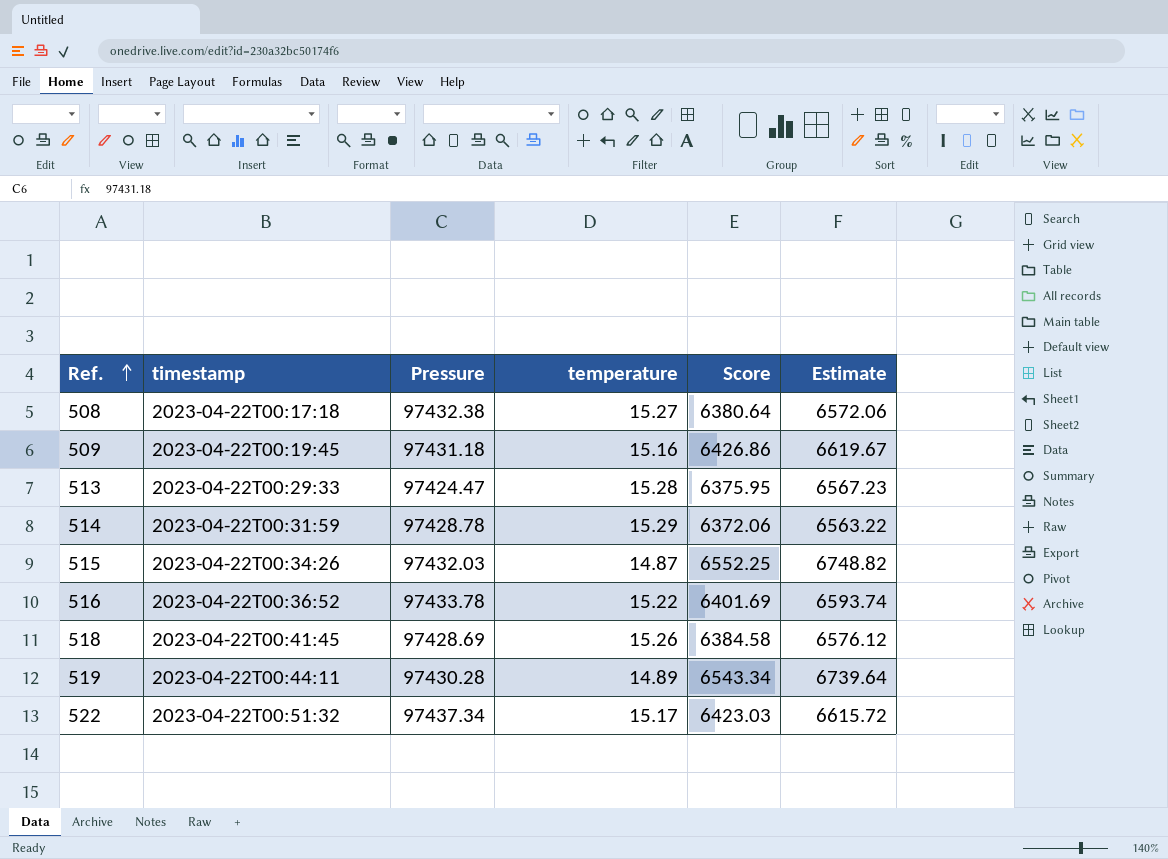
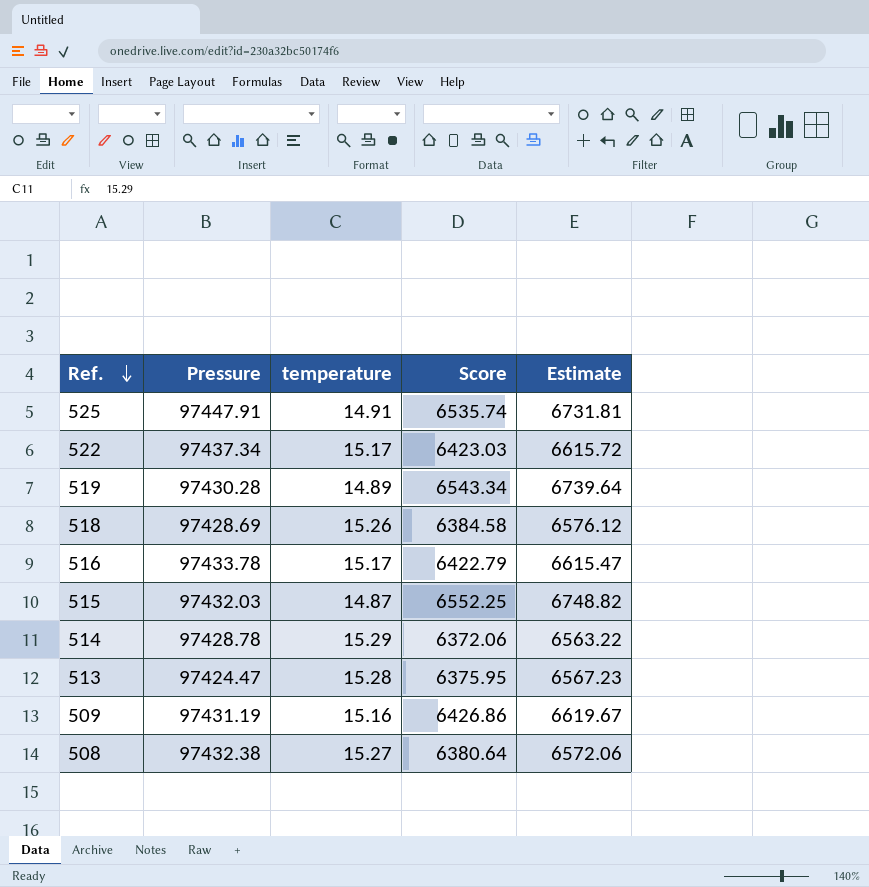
row order: Ref. ascending -> Ref. descending
column timestamp | position: 2 -> none
row 525: none -> 97447.91 | 14.91 | 6535.74 | 6731.81
516 | temperature: 15.22 -> 15.17
516 | Score: 6401.69 -> 6422.79
516 | Estimate: 6593.74 -> 6615.47
509 | Pressure: 97431.18 -> 97431.19

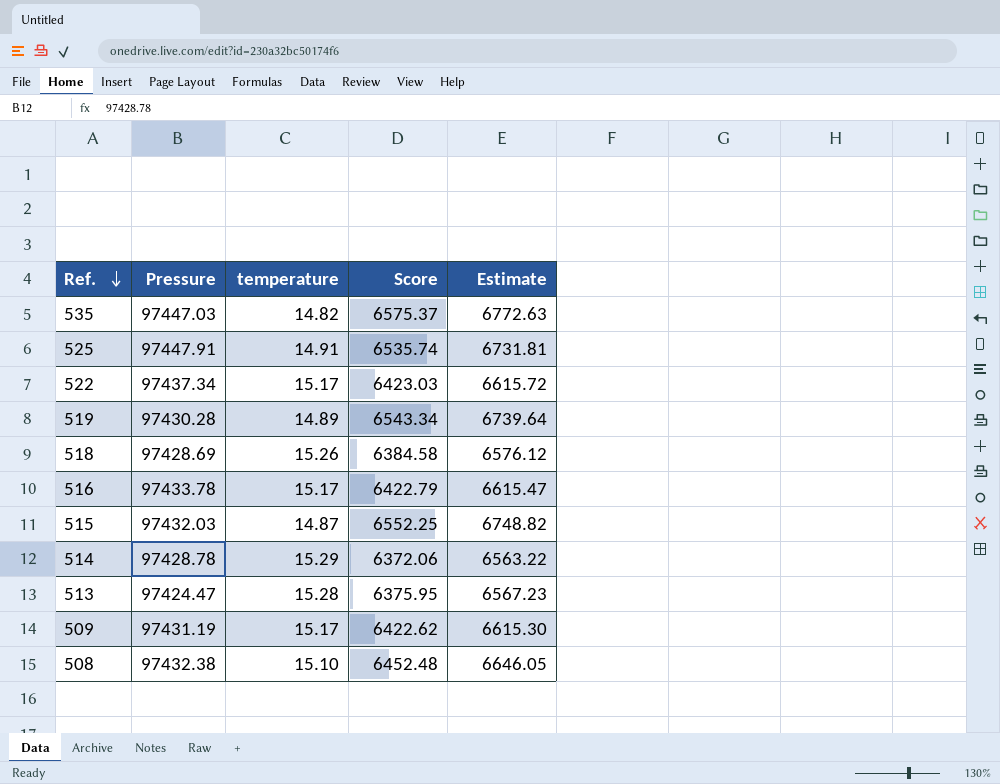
row 535: none -> 97447.03 | 14.82 | 6575.37 | 6772.63
509 | temperature: 15.16 -> 15.17
509 | Score: 6426.86 -> 6422.62
509 | Estimate: 6619.67 -> 6615.30
508 | temperature: 15.27 -> 15.10
508 | Score: 6380.64 -> 6452.48
508 | Estimate: 6572.06 -> 6646.05

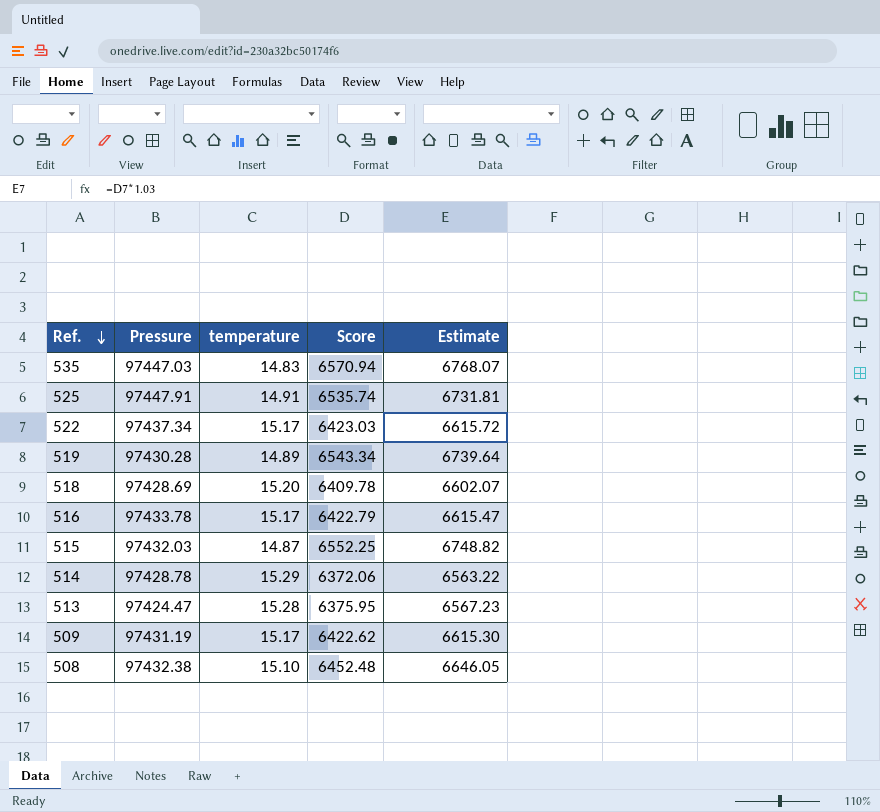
535 | temperature: 14.82 -> 14.83
535 | Score: 6575.37 -> 6570.94
535 | Estimate: 6772.63 -> 6768.07
518 | temperature: 15.26 -> 15.20
518 | Score: 6384.58 -> 6409.78
518 | Estimate: 6576.12 -> 6602.07

